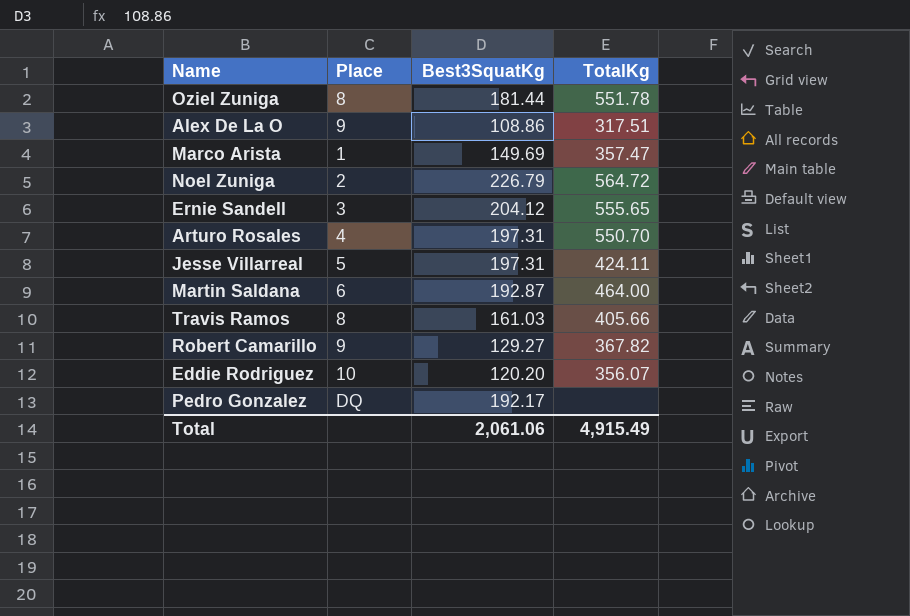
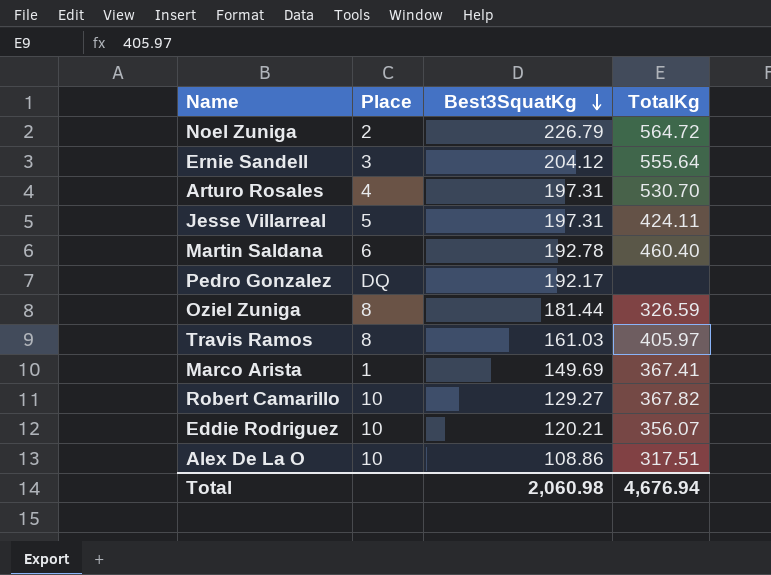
row order: none -> Best3SquatKg descending
Ernie Sandell | TotalKg: 555.65 -> 555.64
Arturo Rosales | TotalKg: 550.70 -> 530.70
Martin Saldana | Best3SquatKg: 192.87 -> 192.78
Martin Saldana | TotalKg: 464.00 -> 460.40
Oziel Zuniga | TotalKg: 551.78 -> 326.59
Travis Ramos | TotalKg: 405.66 -> 405.97
Marco Arista | TotalKg: 357.47 -> 367.41
Robert Camarillo | Place: 9 -> 10
Eddie Rodriguez | Best3SquatKg: 120.20 -> 120.21
Alex De La O | Place: 9 -> 10
Total | Best3SquatKg: 2,061.06 -> 2,060.98
Total | TotalKg: 4,915.49 -> 4,676.94

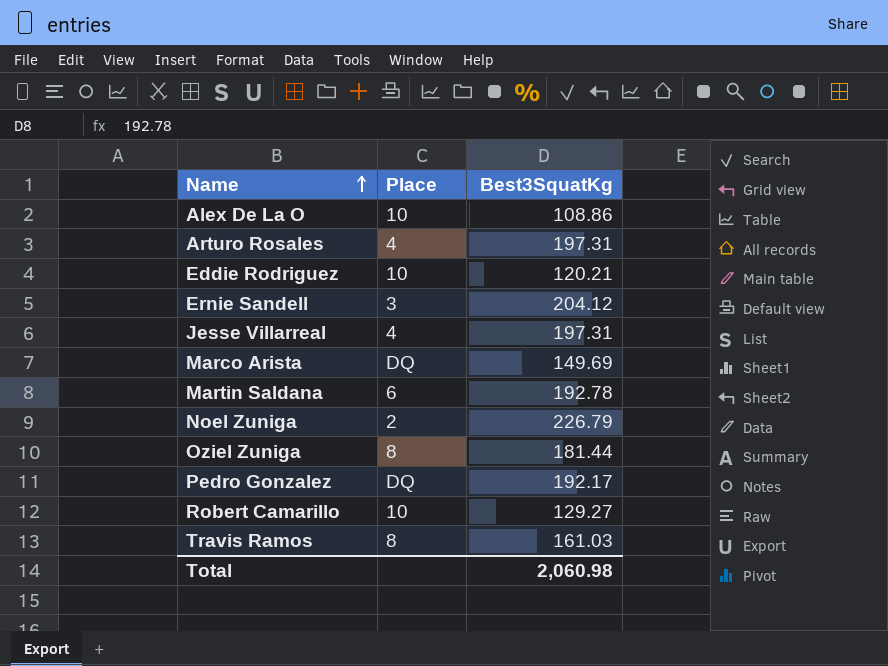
row order: Best3SquatKg descending -> Name ascending
column TotalKg | position: 4 -> none
Jesse Villarreal | Place: 5 -> 4
Marco Arista | Place: 1 -> DQ

